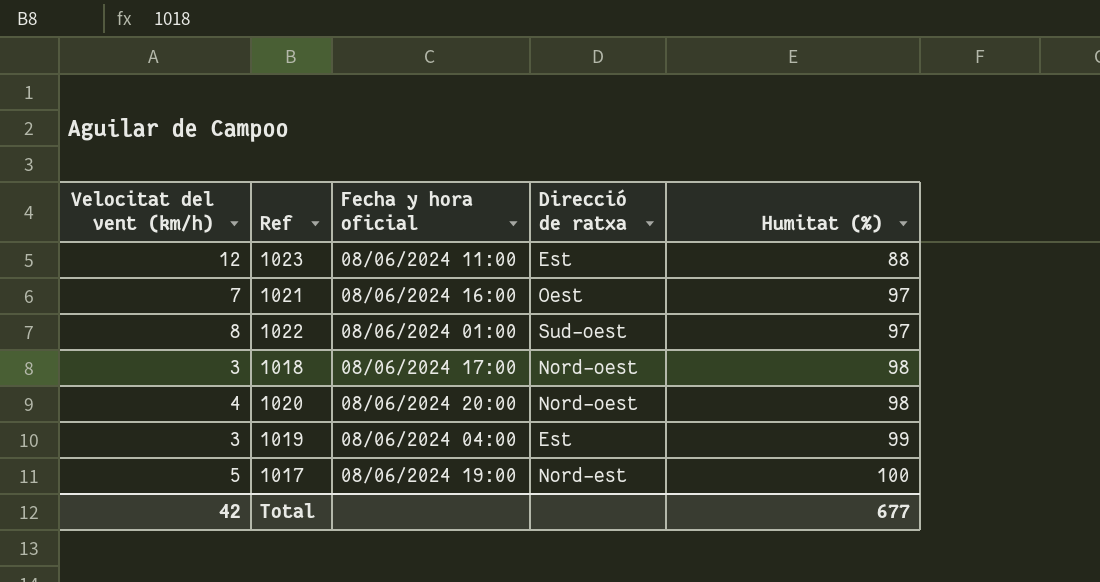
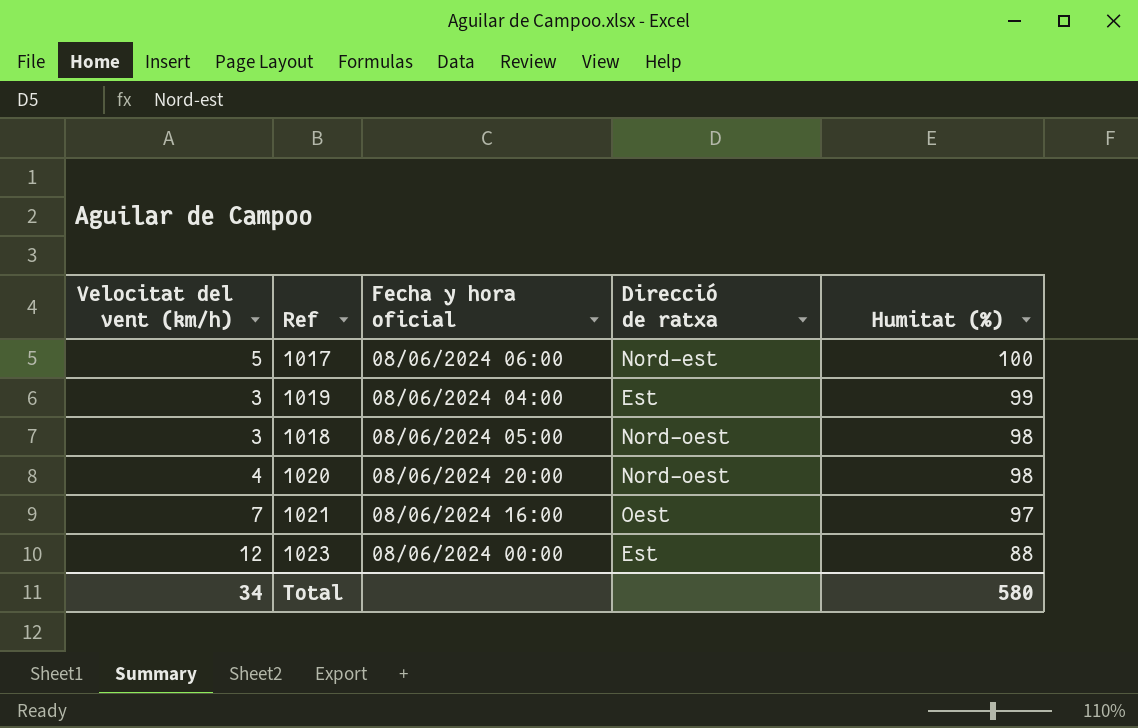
row order: Humitat (%) ascending -> Humitat (%) descending
row 1022: 8 | 08/06/2024 01:00 | Sud-oest | 97 -> none
1017 | Fecha y hora oficial: 08/06/2024 19:00 -> 08/06/2024 06:00
1018 | Fecha y hora oficial: 08/06/2024 17:00 -> 08/06/2024 05:00
1023 | Fecha y hora oficial: 08/06/2024 11:00 -> 08/06/2024 00:00
Total | Velocitat del vent (km/h): 42 -> 34
Total | Humitat (%): 677 -> 580

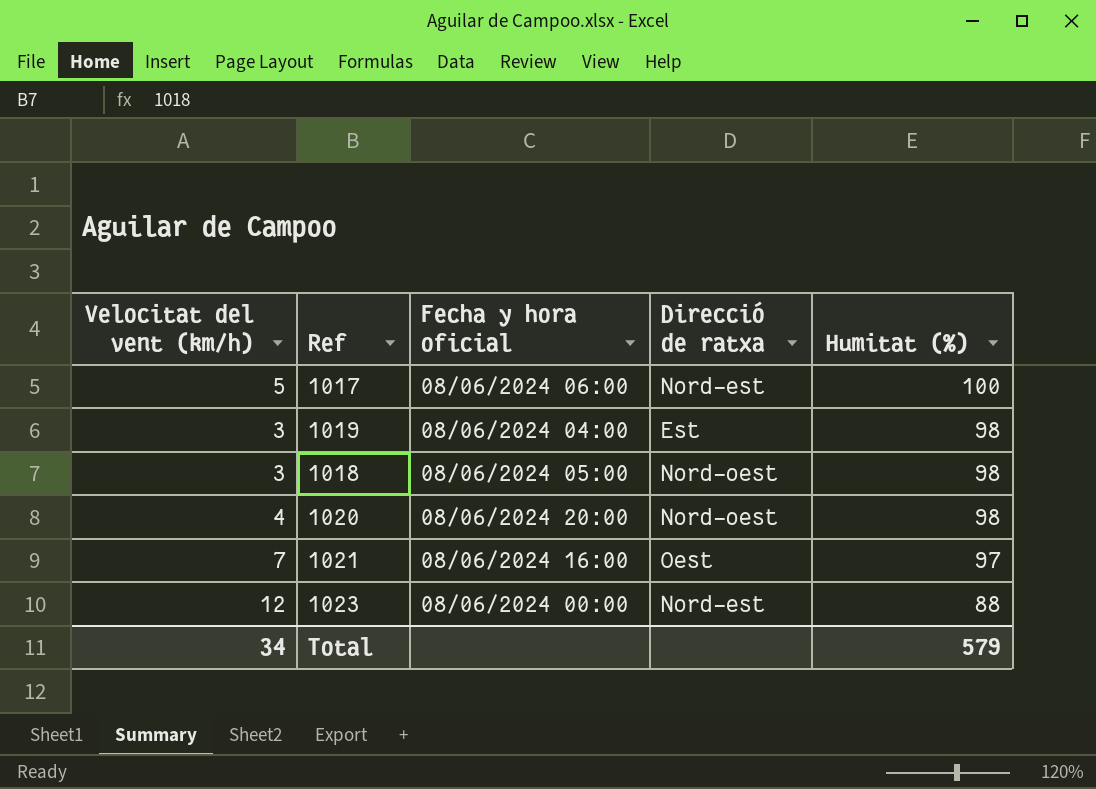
1019 | Humitat (%): 99 -> 98
1023 | Direcció de ratxa: Est -> Nord-est
Total | Humitat (%): 580 -> 579

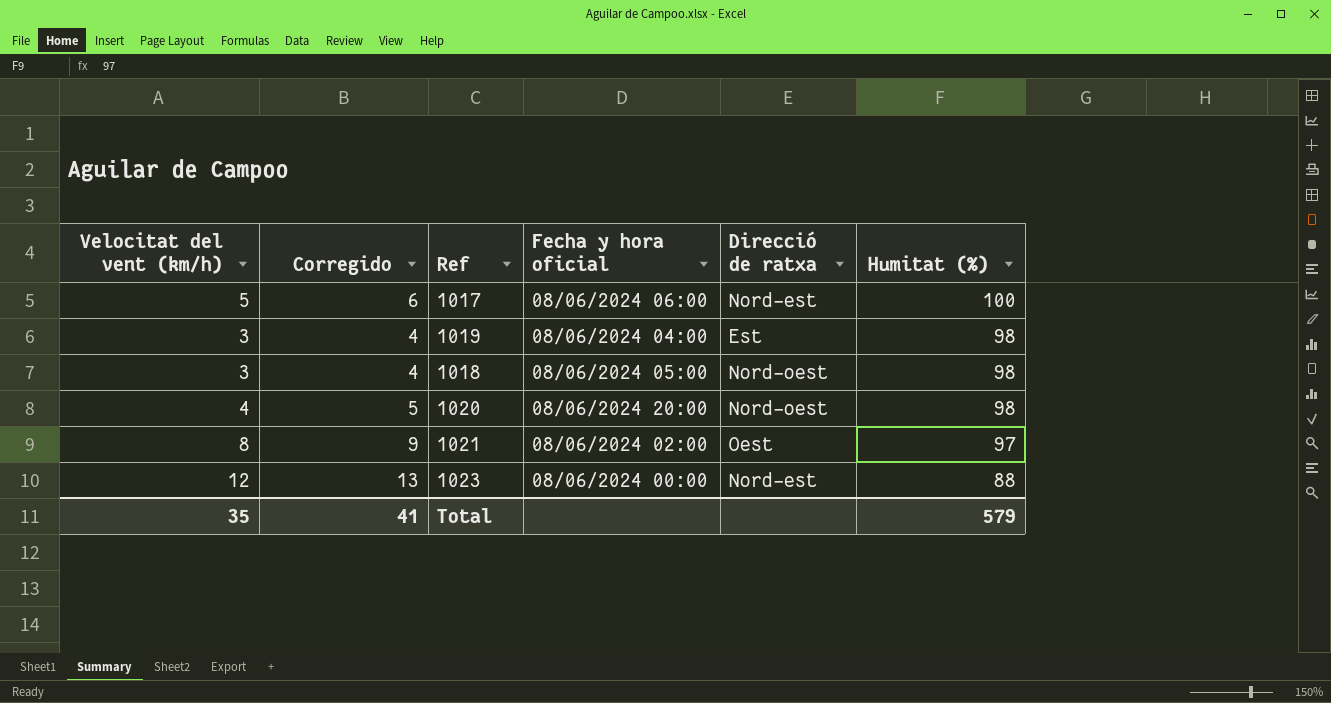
column Corregido | formula: none -> [Velocitat del vent (km/h)] + 1
1021 | Velocitat del vent (km/h): 7 -> 8
1021 | Fecha y hora oficial: 08/06/2024 16:00 -> 08/06/2024 02:00
Total | Velocitat del vent (km/h): 34 -> 35

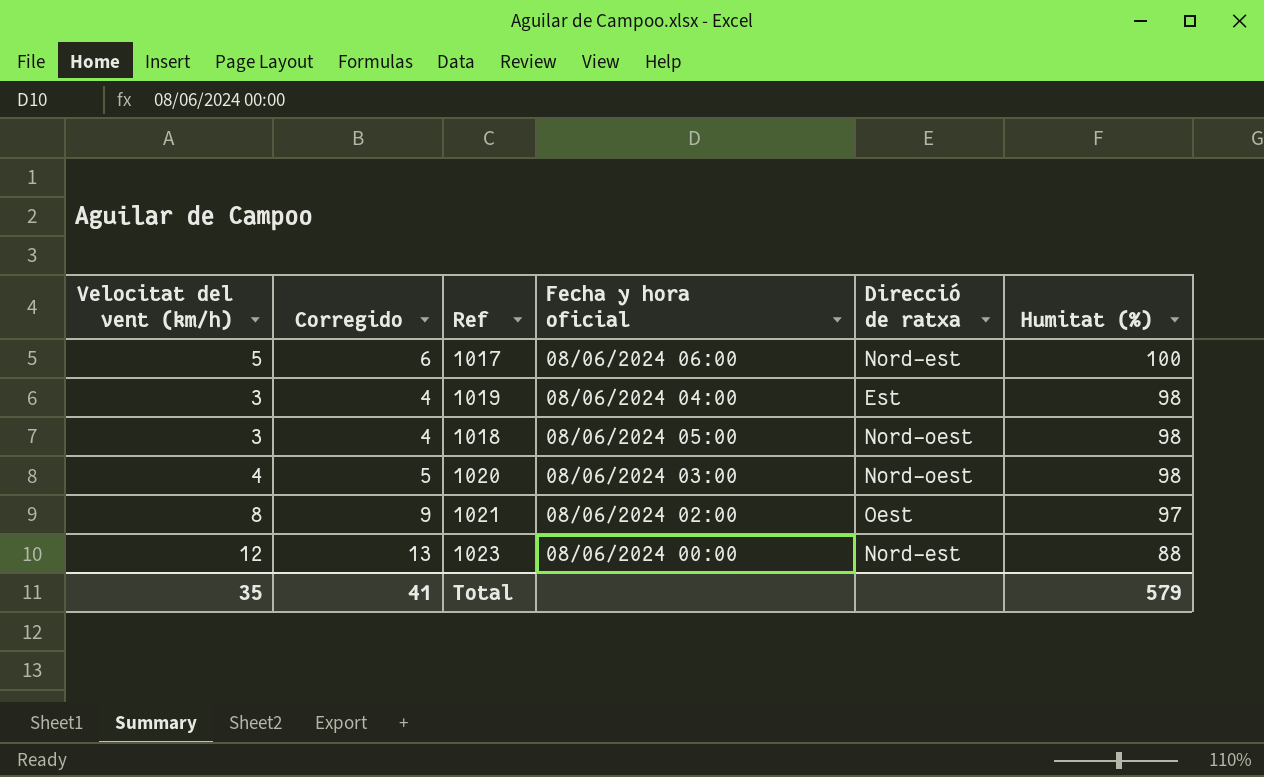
1020 | Fecha y hora oficial: 08/06/2024 20:00 -> 08/06/2024 03:00

